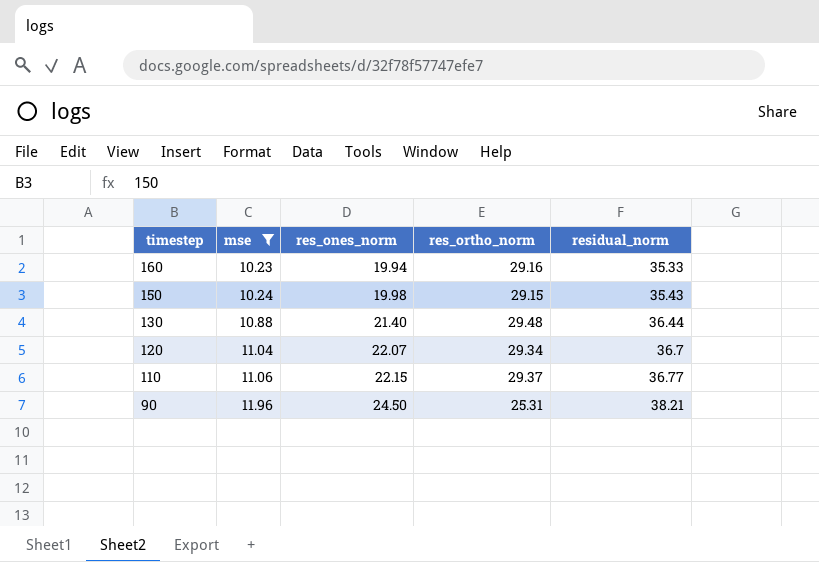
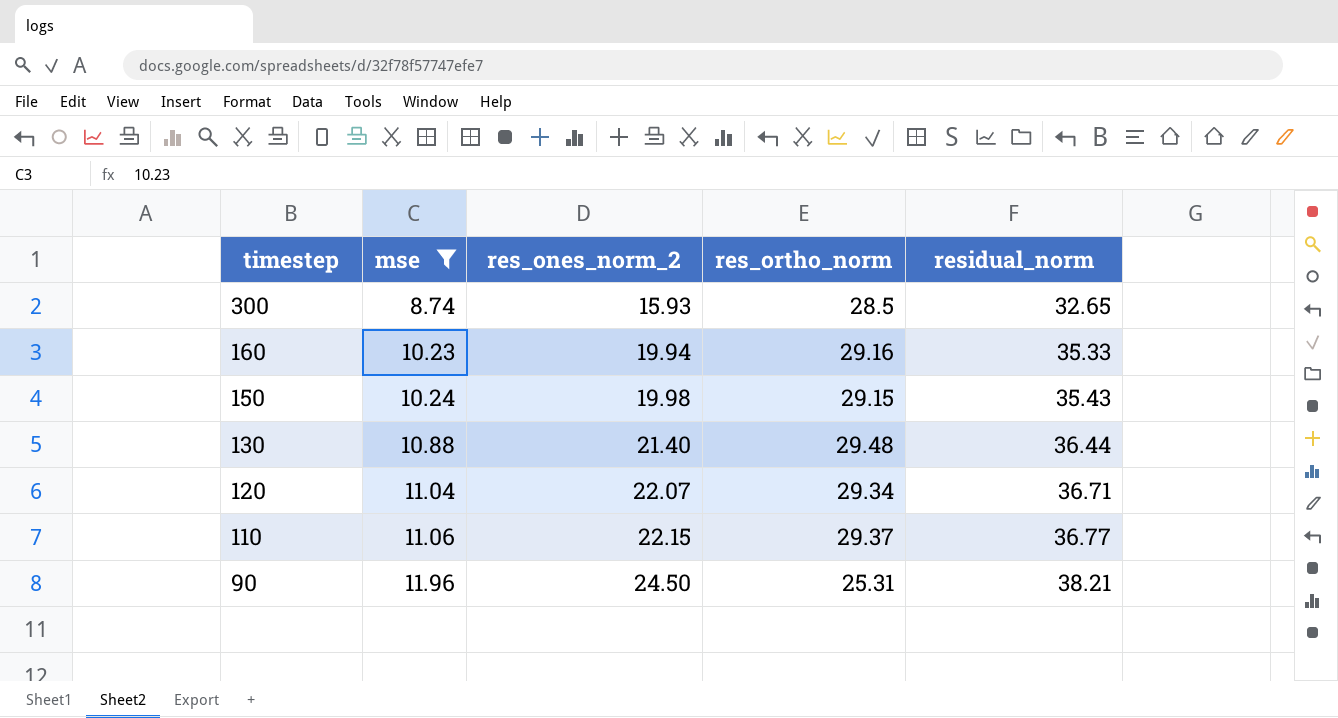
column name: res_ones_norm -> res_ones_norm_2
row 300: none -> 8.74 | 15.93 | 28.5 | 32.65
120 | residual_norm: 36.7 -> 36.71

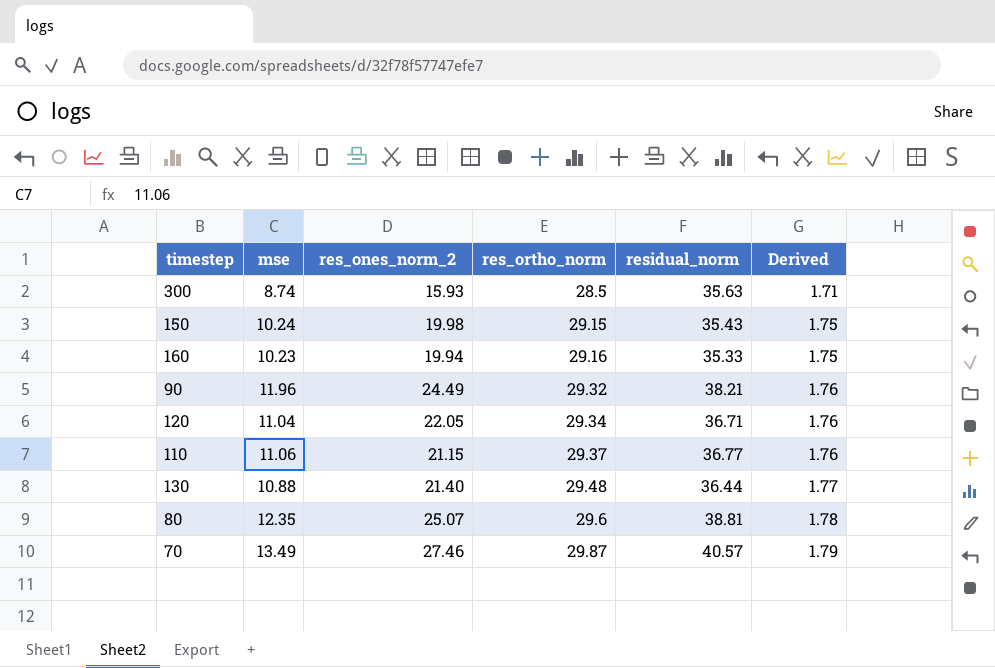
filter: mse <= 11.96 -> none
row order: timestep descending -> res_ortho_norm ascending
column Derived | formula: none -> [res_ortho_norm] * 0.06
300 | residual_norm: 32.65 -> 35.63
90 | res_ones_norm_2: 24.50 -> 24.49
90 | res_ortho_norm: 25.31 -> 29.32
120 | res_ones_norm_2: 22.07 -> 22.05
110 | res_ones_norm_2: 22.15 -> 21.15

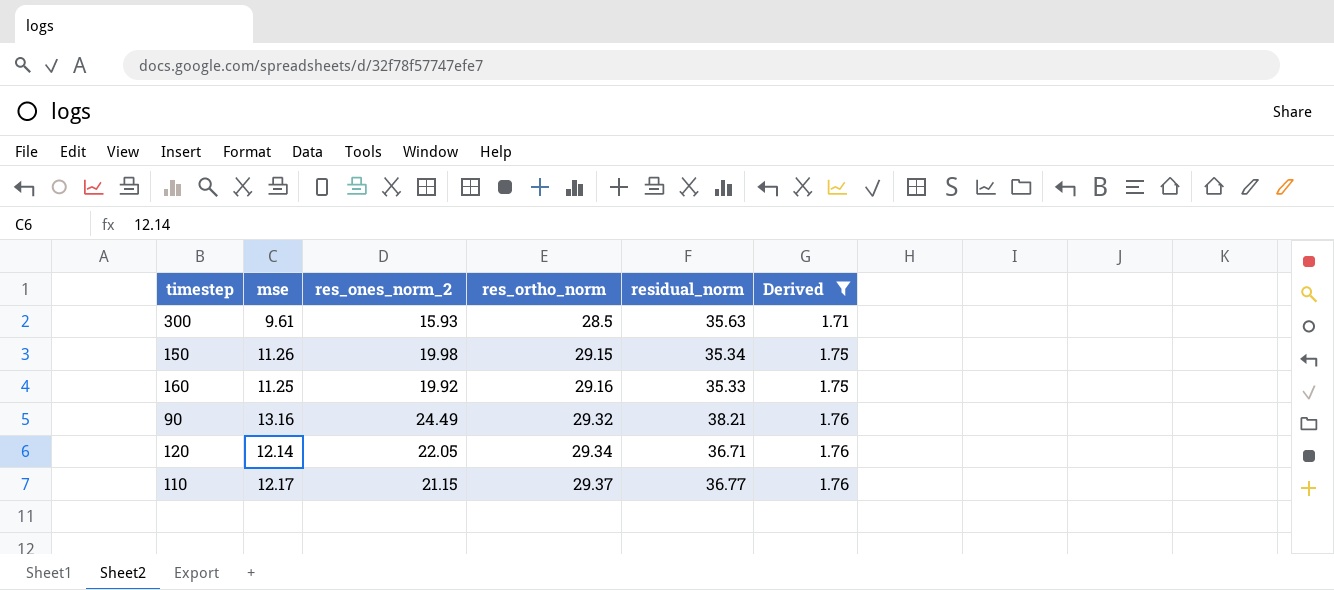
filter: none -> Derived <= 1.76
300 | mse: 8.74 -> 9.61
150 | mse: 10.24 -> 11.26
150 | residual_norm: 35.43 -> 35.34
160 | mse: 10.23 -> 11.25
160 | res_ones_norm_2: 19.94 -> 19.92
90 | mse: 11.96 -> 13.16
120 | mse: 11.04 -> 12.14
110 | mse: 11.06 -> 12.17

